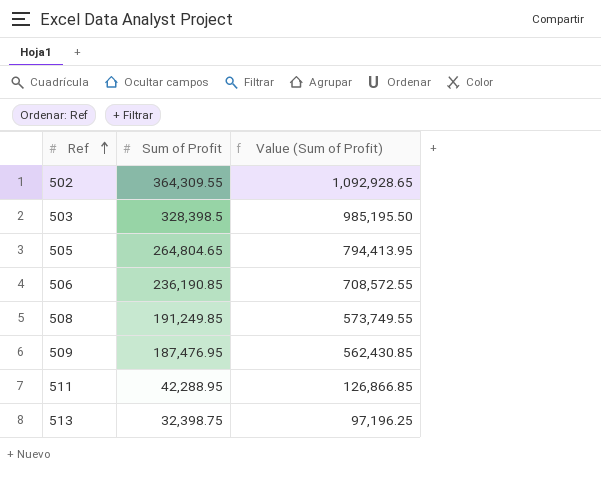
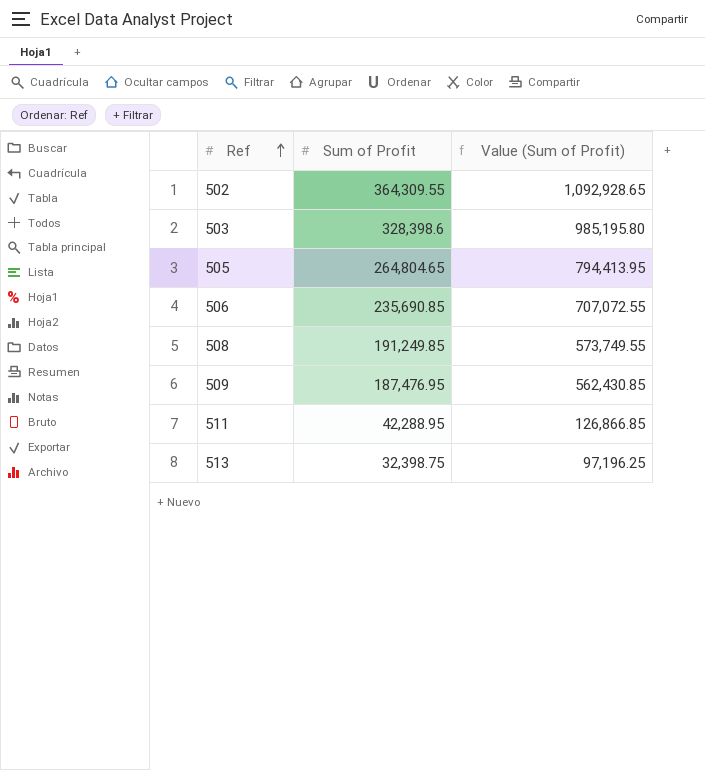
503 | Sum of Profit: 328,398.5 -> 328,398.6
503 | Value (Sum of Profit): 985,195.50 -> 985,195.80
506 | Sum of Profit: 236,190.85 -> 235,690.85
506 | Value (Sum of Profit): 708,572.55 -> 707,072.55

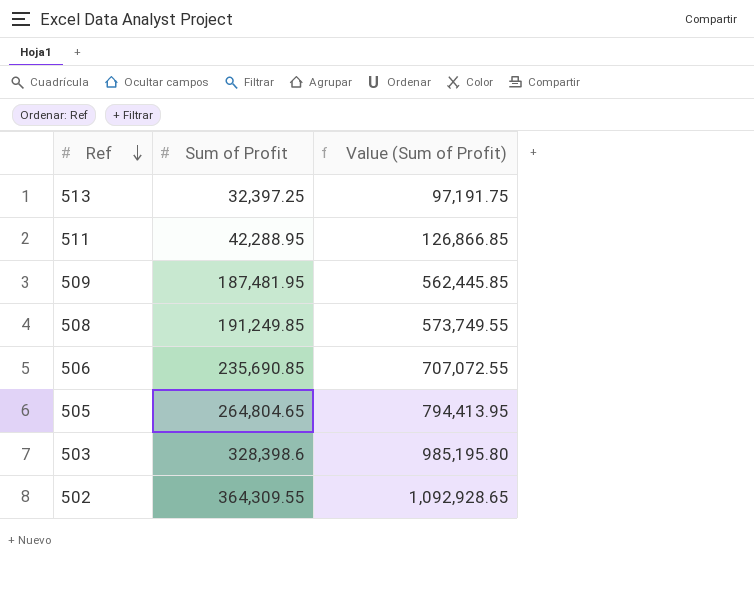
row order: Ref ascending -> Ref descending
513 | Sum of Profit: 32,398.75 -> 32,397.25
513 | Value (Sum of Profit): 97,196.25 -> 97,191.75
509 | Sum of Profit: 187,476.95 -> 187,481.95
509 | Value (Sum of Profit): 562,430.85 -> 562,445.85

